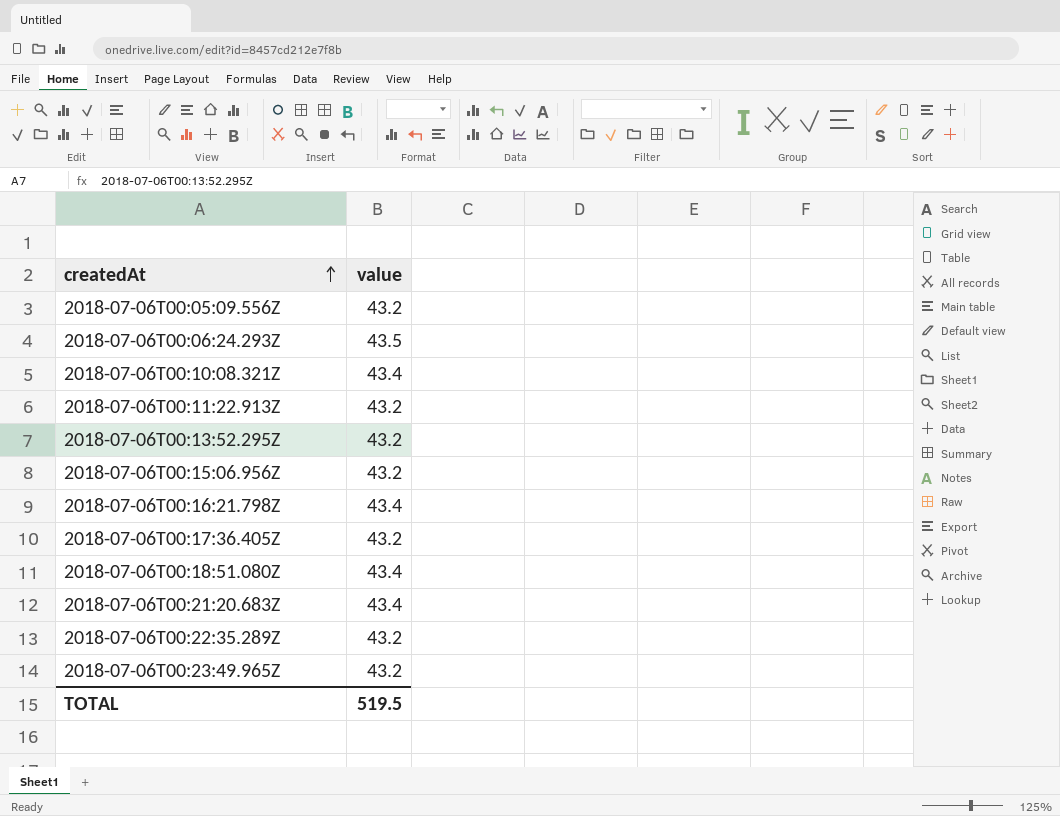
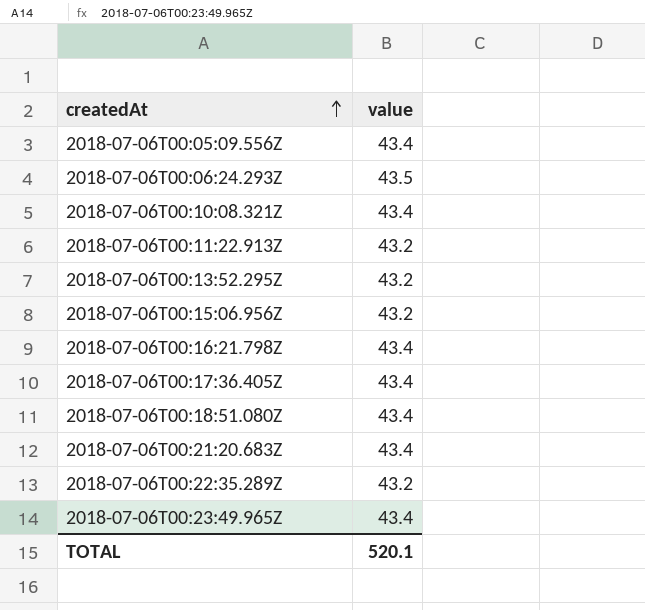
2018-07-06T00:05:09.556Z | value: 43.2 -> 43.4
2018-07-06T00:17:36.405Z | value: 43.2 -> 43.4
2018-07-06T00:23:49.965Z | value: 43.2 -> 43.4
TOTAL | value: 519.5 -> 520.1

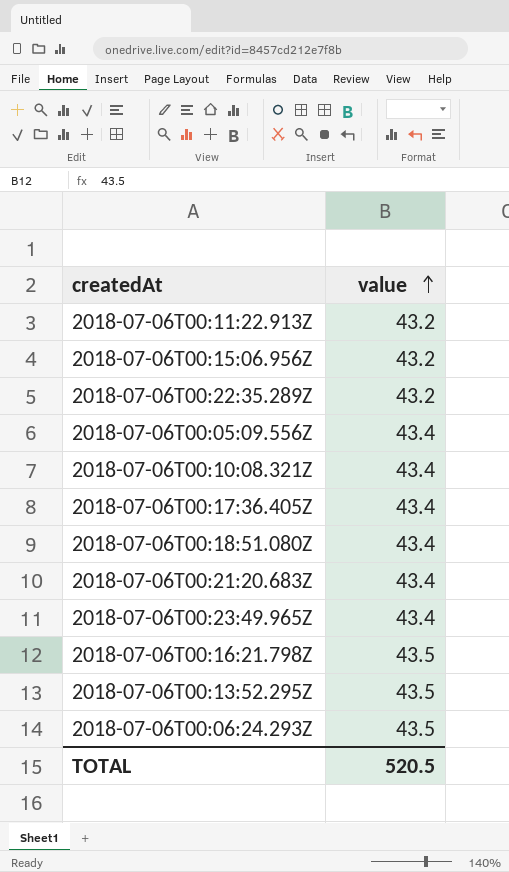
row order: createdAt ascending -> value ascending
2018-07-06T00:16:21.798Z | value: 43.4 -> 43.5
2018-07-06T00:13:52.295Z | value: 43.2 -> 43.5
TOTAL | value: 520.1 -> 520.5

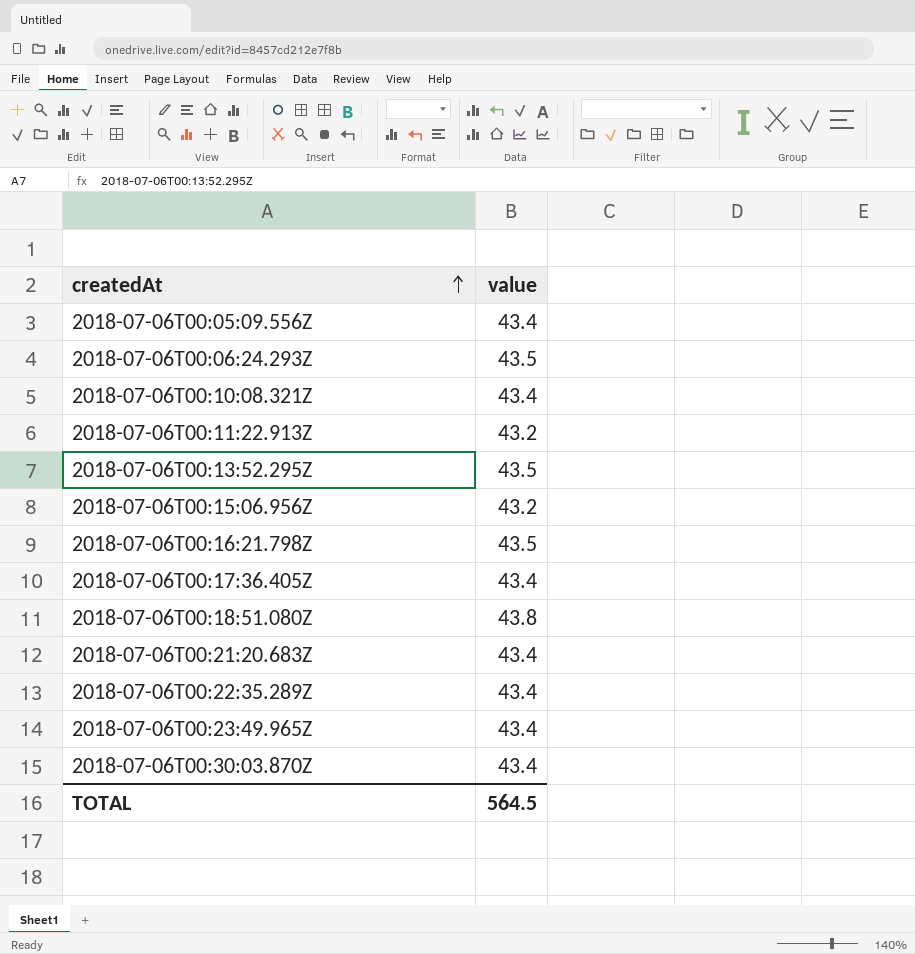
row order: value ascending -> createdAt ascending
2018-07-06T00:18:51.080Z | value: 43.4 -> 43.8
2018-07-06T00:22:35.289Z | value: 43.2 -> 43.4
row 2018-07-06T00:30:03.870Z: none -> 43.4
TOTAL | value: 520.5 -> 564.5

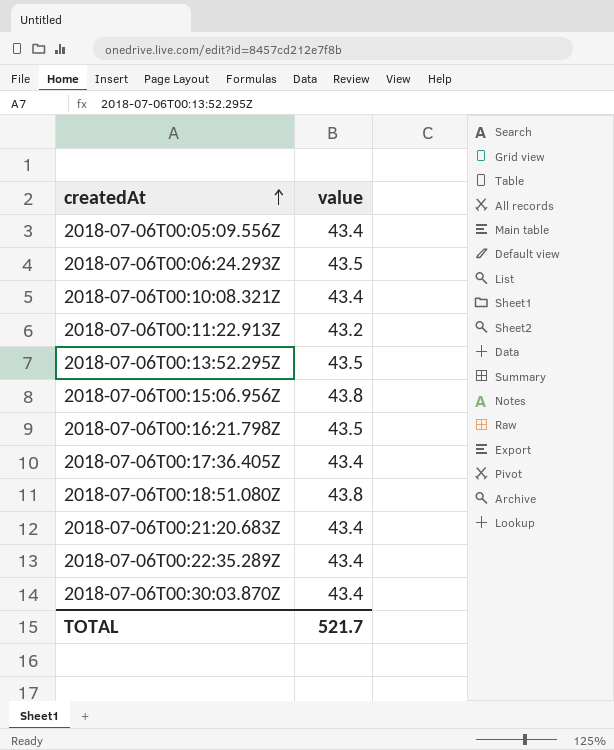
row 2018-07-06T00:23:49.965Z: 43.4 -> none
2018-07-06T00:15:06.956Z | value: 43.2 -> 43.8
TOTAL | value: 564.5 -> 521.7

